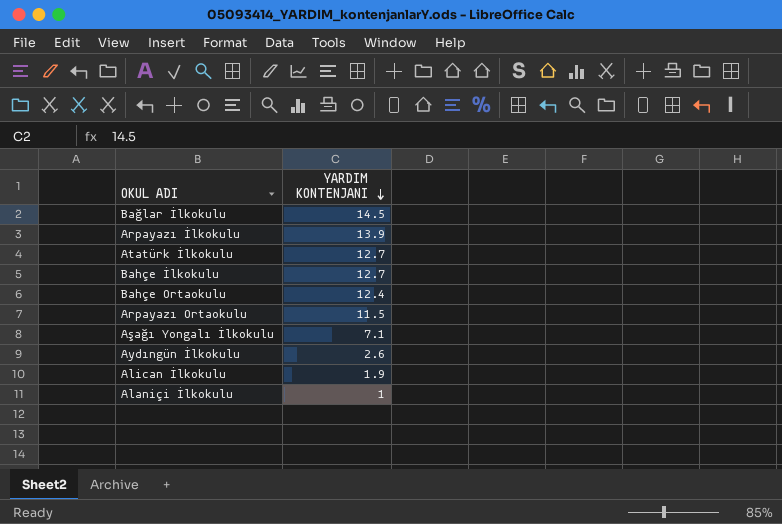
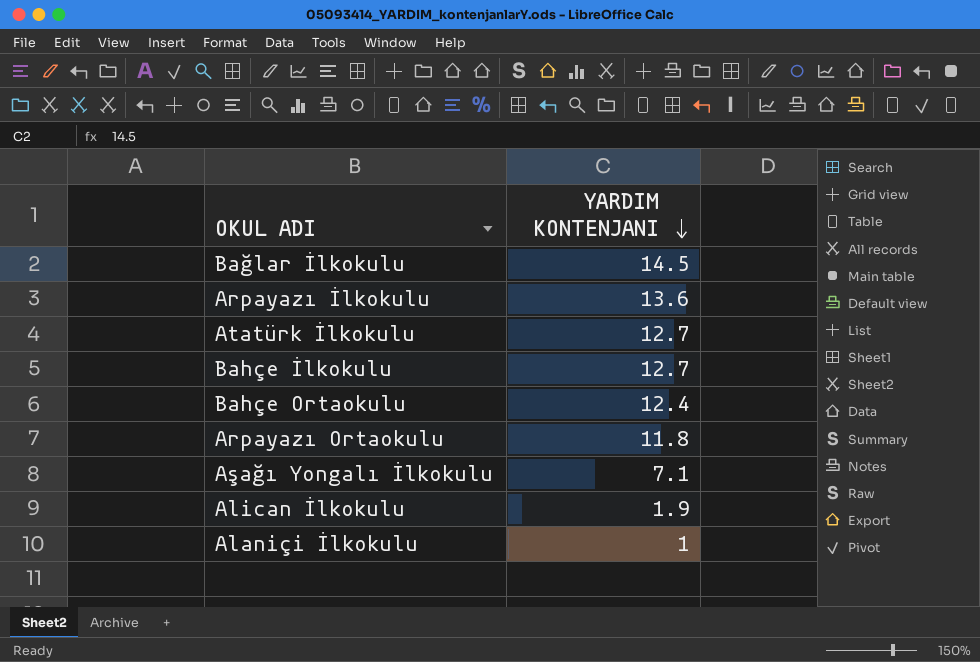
row Aydıngün İlkokulu: 2.6 -> none
Arpayazı İlkokulu | YARDIM KONTENJANI: 13.9 -> 13.6
Arpayazı Ortaokulu | YARDIM KONTENJANI: 11.5 -> 11.8

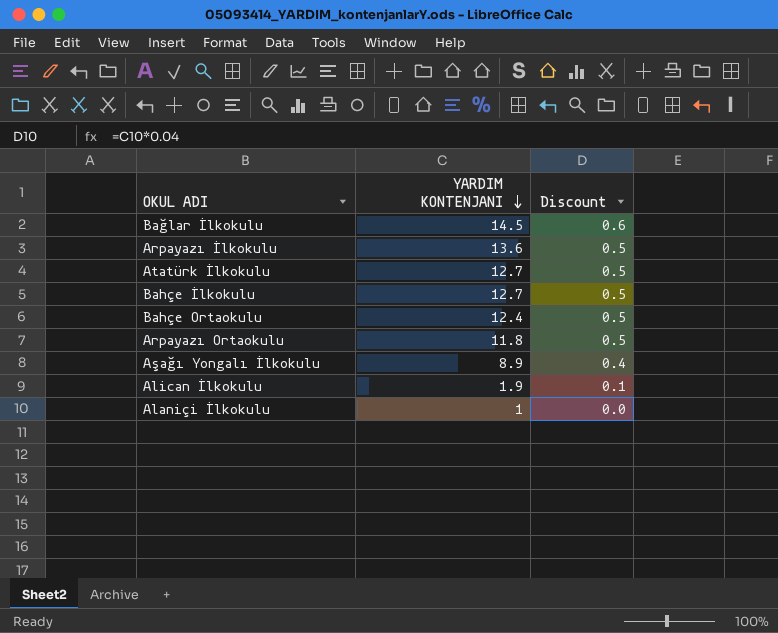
column Discount | formula: none -> [YARDIM KONTENJANI] * 0.04
Aşağı Yongalı İlkokulu | YARDIM KONTENJANI: 7.1 -> 8.9

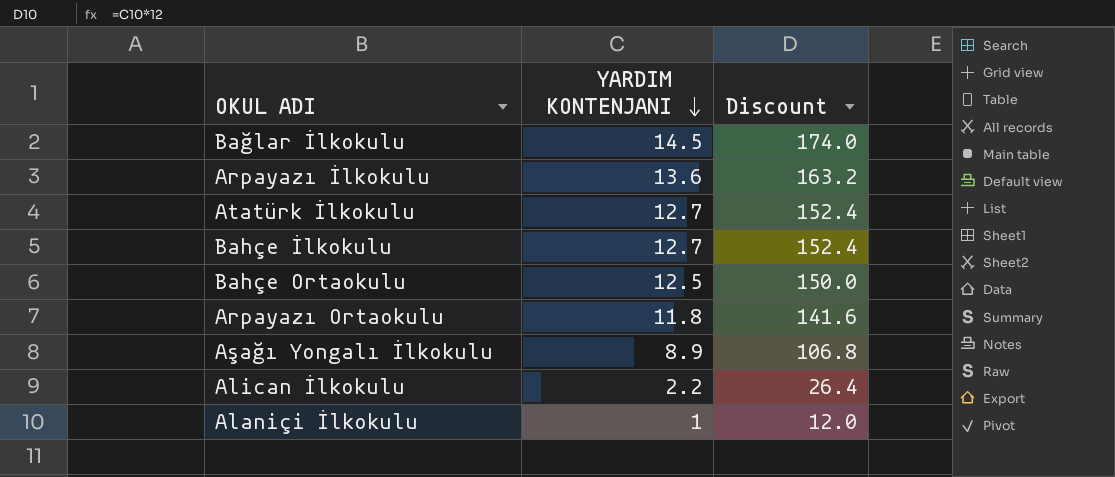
column Discount | formula: [YARDIM KONTENJANI] * 0.04 -> [YARDIM KONTENJANI] * 12
Bahçe Ortaokulu | YARDIM KONTENJANI: 12.4 -> 12.5
Alican İlkokulu | YARDIM KONTENJANI: 1.9 -> 2.2

